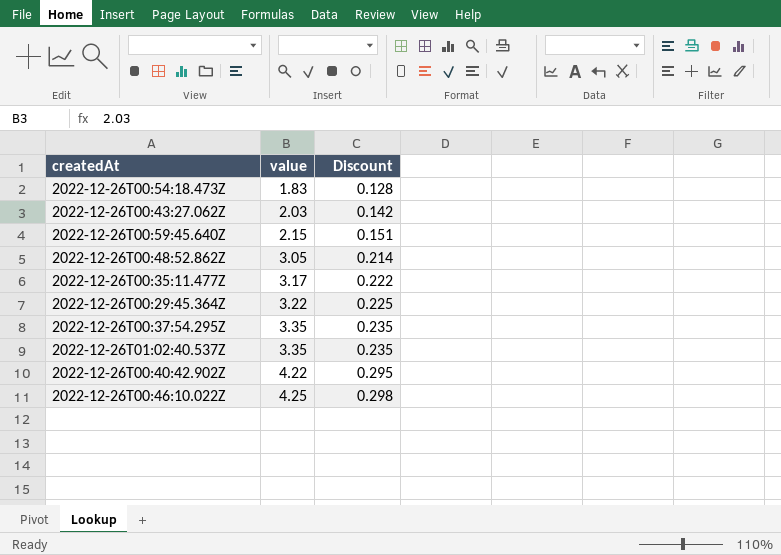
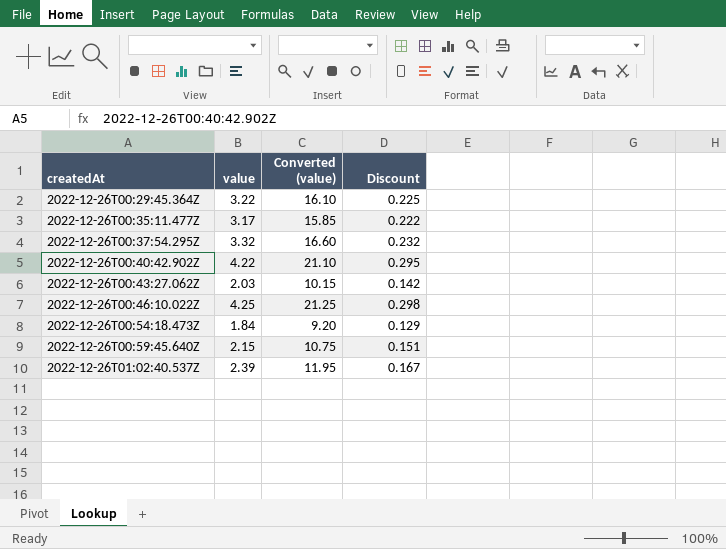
row order: value ascending -> createdAt ascending
column Converted (value) | formula: none -> [value] * 5
row 2022-12-26T00:48:52.862Z: 3.05 | 0.214 -> none
2022-12-26T00:37:54.295Z | value: 3.35 -> 3.32
2022-12-26T00:37:54.295Z | Discount: 0.235 -> 0.232
2022-12-26T00:54:18.473Z | value: 1.83 -> 1.84
2022-12-26T00:54:18.473Z | Discount: 0.128 -> 0.129
2022-12-26T01:02:40.537Z | value: 3.35 -> 2.39
2022-12-26T01:02:40.537Z | Discount: 0.235 -> 0.167

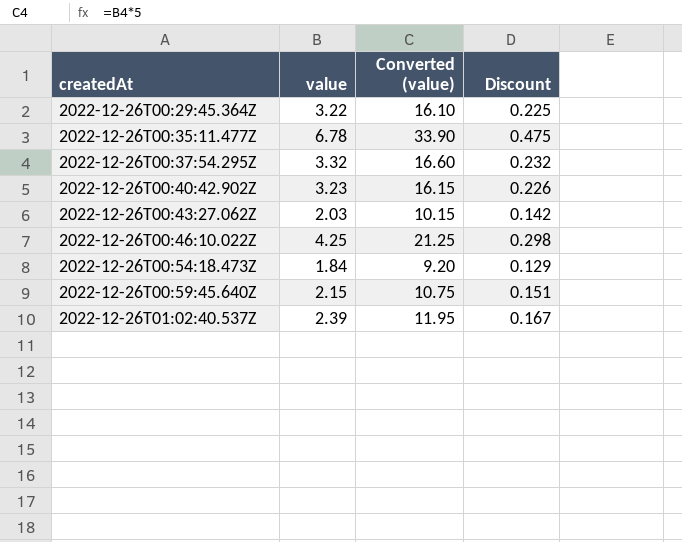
2022-12-26T00:35:11.477Z | value: 3.17 -> 6.78
2022-12-26T00:35:11.477Z | Converted (value): 15.85 -> 33.90
2022-12-26T00:35:11.477Z | Discount: 0.222 -> 0.475
2022-12-26T00:40:42.902Z | value: 4.22 -> 3.23
2022-12-26T00:40:42.902Z | Converted (value): 21.10 -> 16.15
2022-12-26T00:40:42.902Z | Discount: 0.295 -> 0.226

